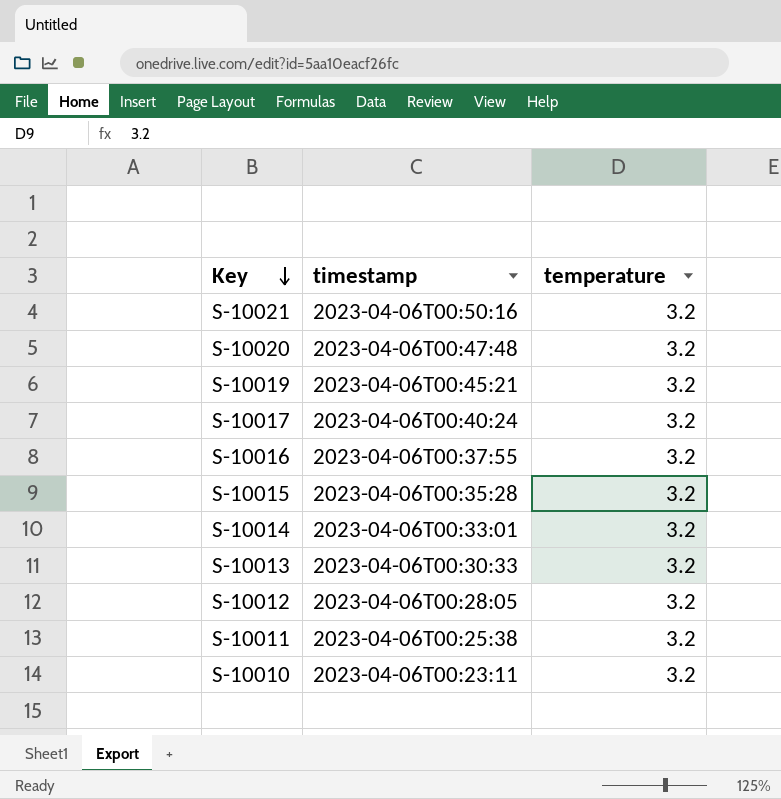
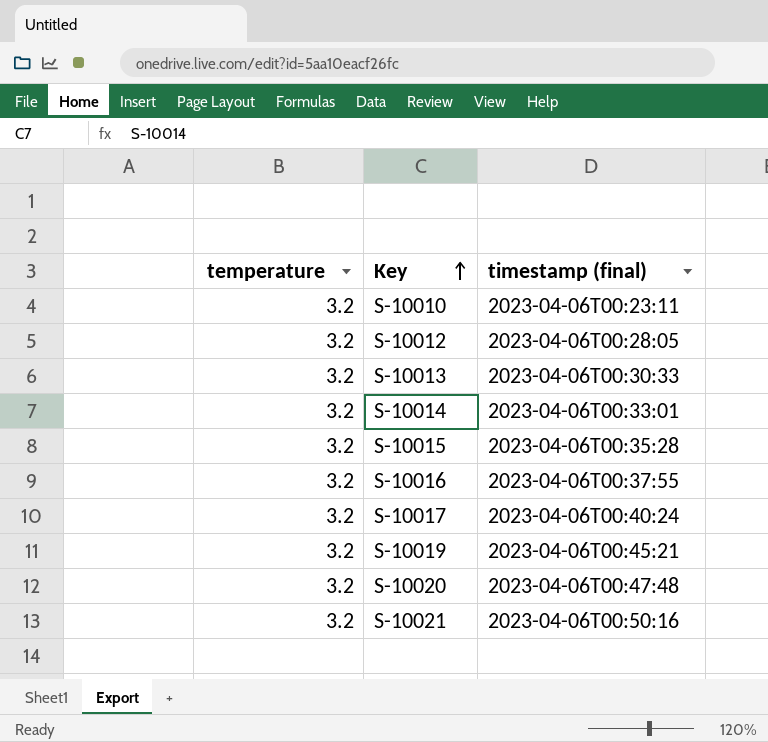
row order: Key descending -> Key ascending
column temperature | position: 3 -> 1
column name: timestamp -> timestamp (final)
row S-10011: 2023-04-06T00:25:38 | 3.2 -> none

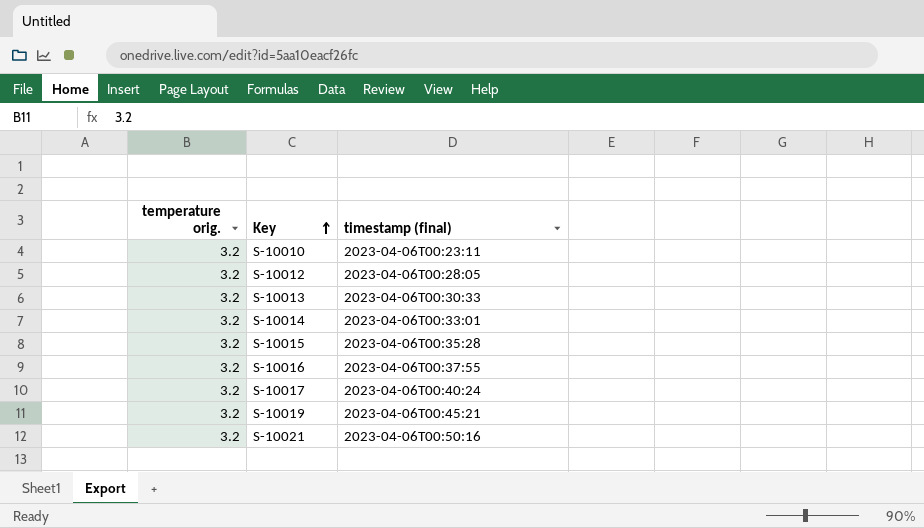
column name: temperature -> temperature orig.
row S-10020: 3.2 | 2023-04-06T00:47:48 -> none

